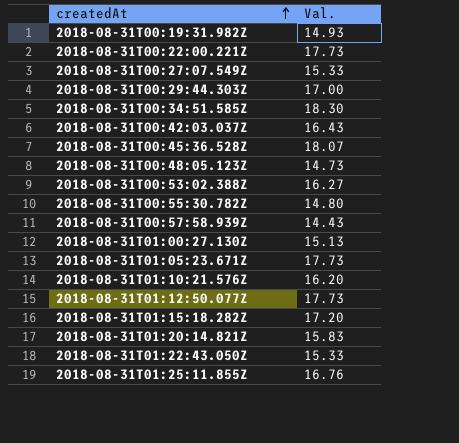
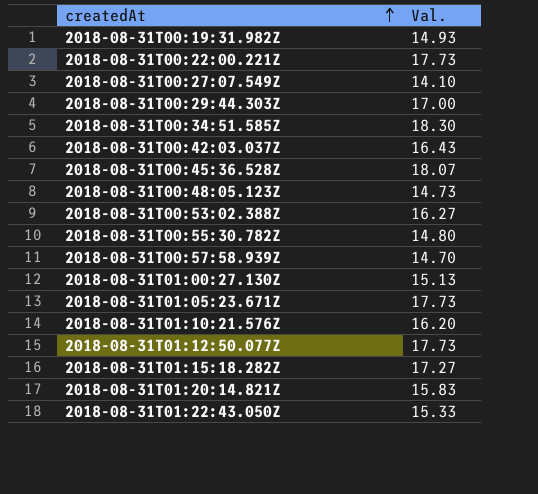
row 2018-08-31T01:25:11.855Z: 16.76 -> none
2018-08-31T00:27:07.549Z | Val.: 15.33 -> 14.10
2018-08-31T00:57:58.939Z | Val.: 14.43 -> 14.70
2018-08-31T01:15:18.282Z | Val.: 17.20 -> 17.27

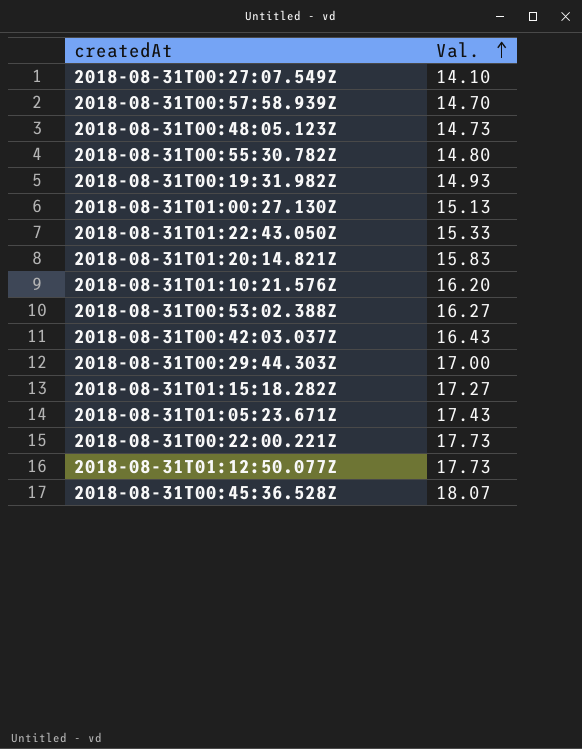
row order: createdAt ascending -> Val. ascending
row 2018-08-31T00:34:51.585Z: 18.30 -> none
2018-08-31T01:05:23.671Z | Val.: 17.73 -> 17.43

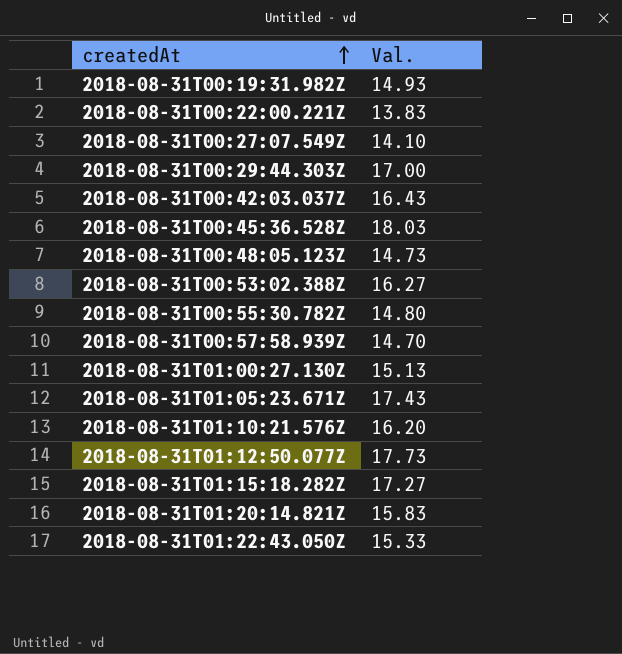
row order: Val. ascending -> createdAt ascending
2018-08-31T00:22:00.221Z | Val.: 17.73 -> 13.83
2018-08-31T00:45:36.528Z | Val.: 18.07 -> 18.03

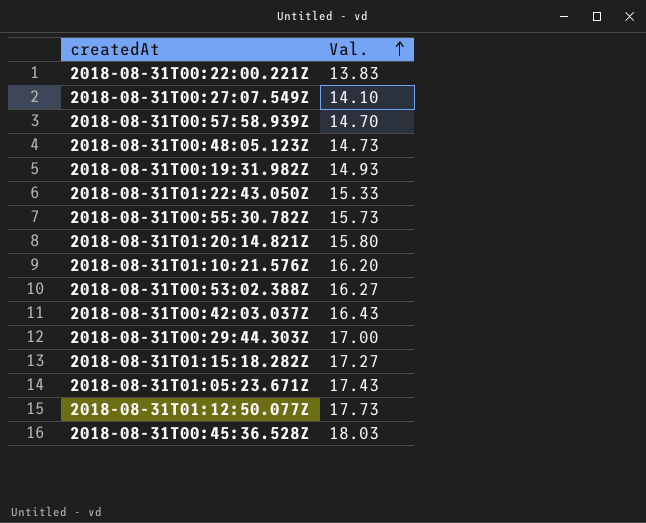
row order: createdAt ascending -> Val. ascending
row 2018-08-31T01:00:27.130Z: 15.13 -> none
2018-08-31T00:55:30.782Z | Val.: 14.80 -> 15.73
2018-08-31T01:20:14.821Z | Val.: 15.83 -> 15.80

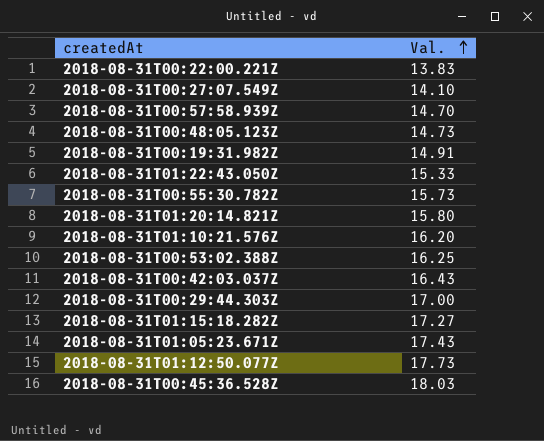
2018-08-31T00:19:31.982Z | Val.: 14.93 -> 14.91
2018-08-31T00:53:02.388Z | Val.: 16.27 -> 16.25

